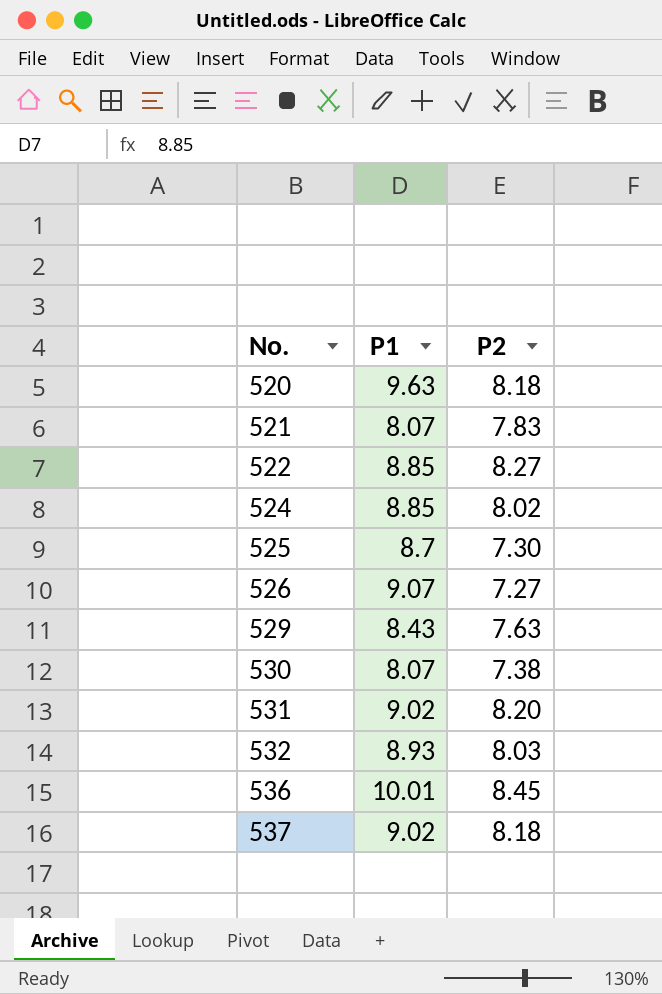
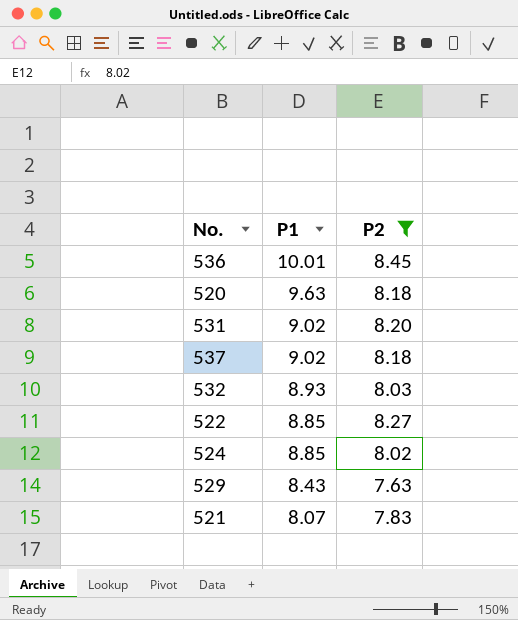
filter: none -> P2 >= 7.63
row order: No. ascending -> P1 descending

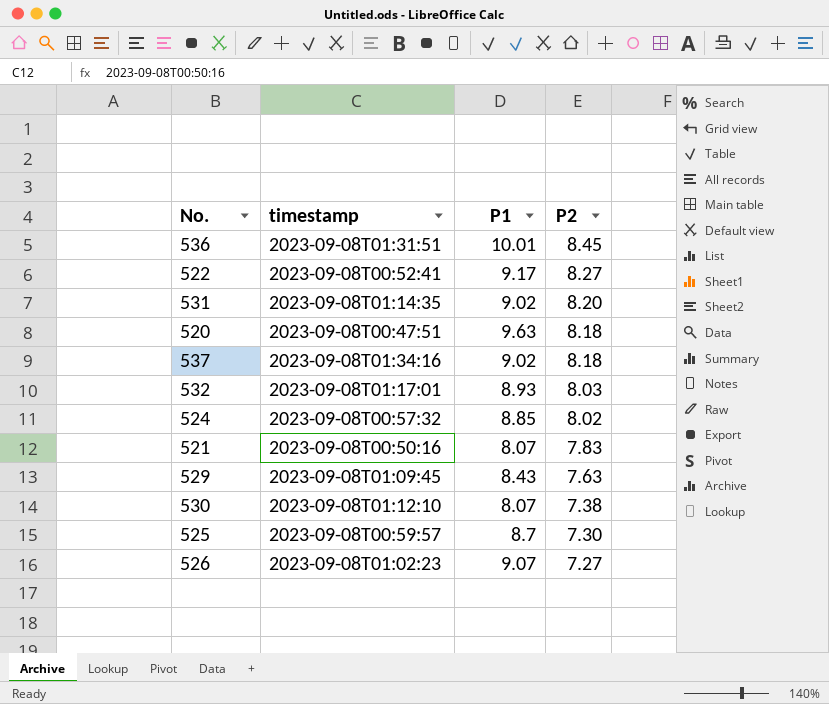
filter: P2 >= 7.63 -> none
row order: P1 descending -> P2 descending
column timestamp | position: none -> 2
522 | P1: 8.85 -> 9.17

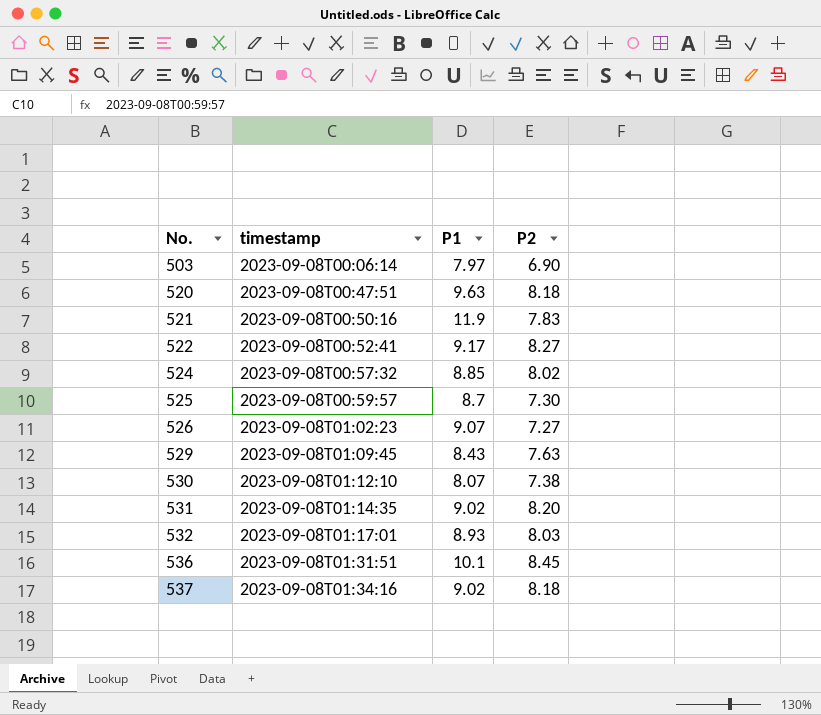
row order: P2 descending -> No. ascending
row 503: none -> 2023-09-08T00:06:14 | 7.97 | 6.90
521 | P1: 8.07 -> 11.9
536 | P1: 10.01 -> 10.1

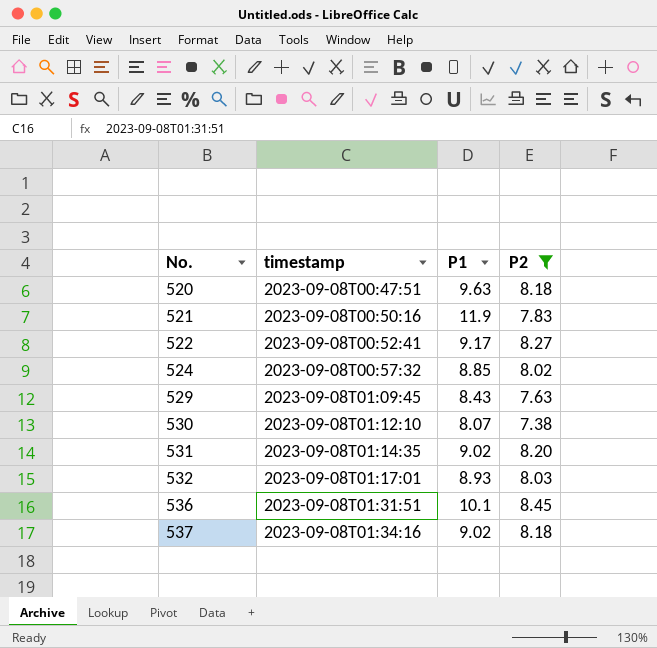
filter: none -> P2 >= 7.38

